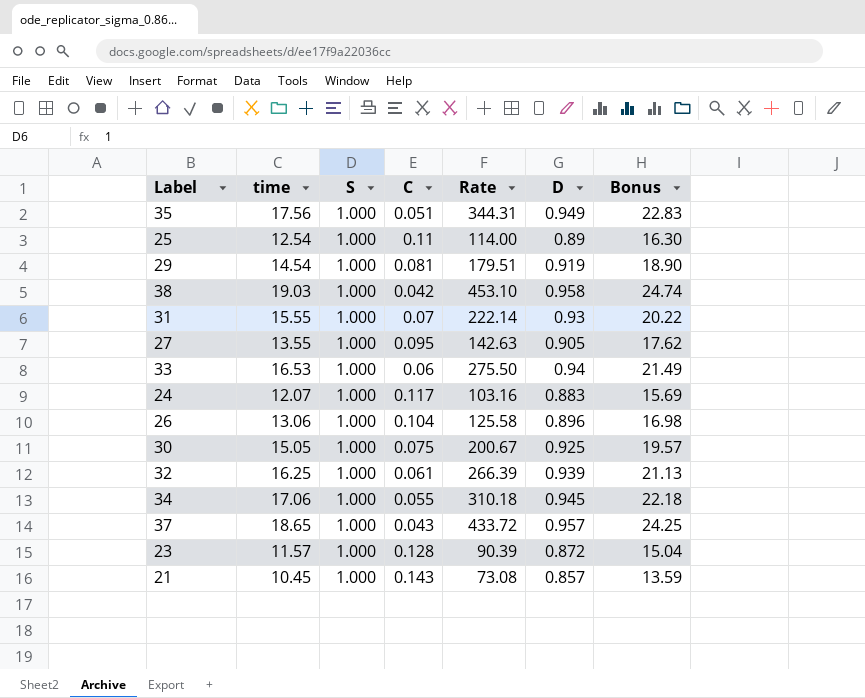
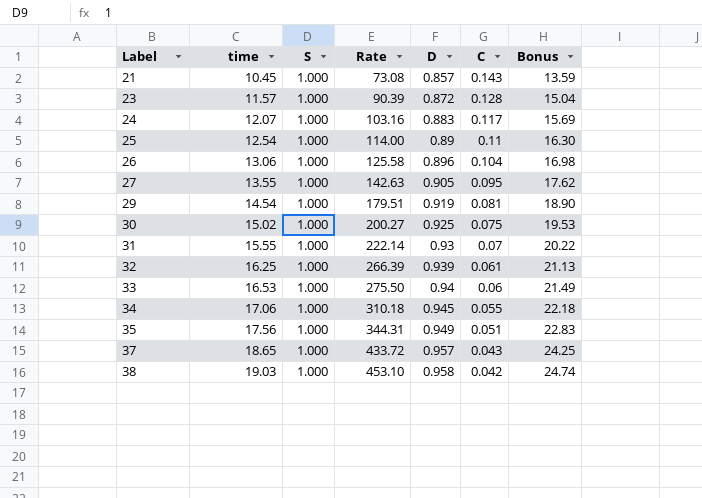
row order: none -> Label ascending
column C | position: 4 -> 6
30 | time: 15.05 -> 15.02
30 | Rate: 200.67 -> 200.27
30 | Bonus: 19.57 -> 19.53

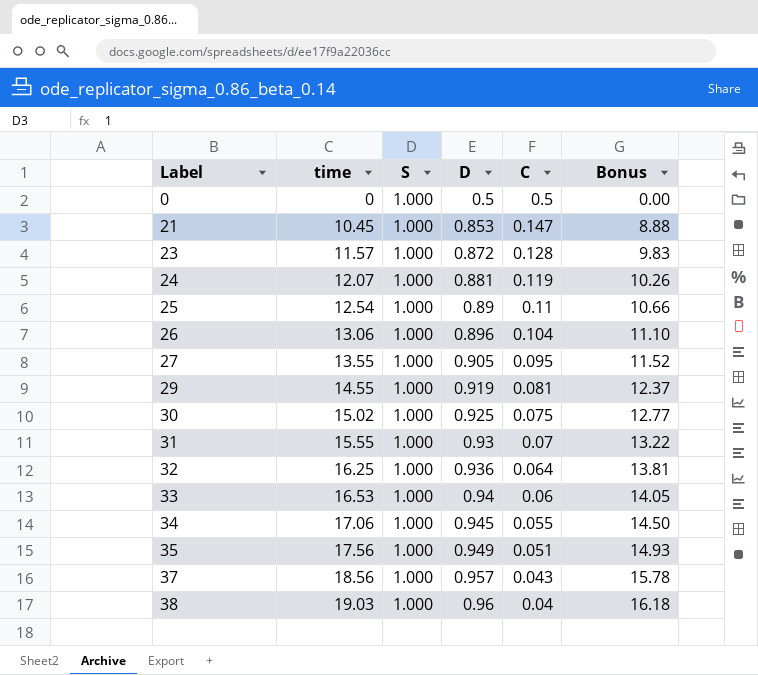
column Rate | formula: [time] / [C] -> none
column Bonus | formula: [time] * 1.3 -> [time] * 0.85
row 0: none -> 0 | 1.000 | 0.5 | 0.5 | 0.00
21 | D: 0.857 -> 0.853
21 | C: 0.143 -> 0.147
24 | D: 0.883 -> 0.881
24 | C: 0.117 -> 0.119
29 | time: 14.54 -> 14.55
32 | D: 0.939 -> 0.936
32 | C: 0.061 -> 0.064
37 | time: 18.65 -> 18.56
38 | D: 0.958 -> 0.96
38 | C: 0.042 -> 0.04

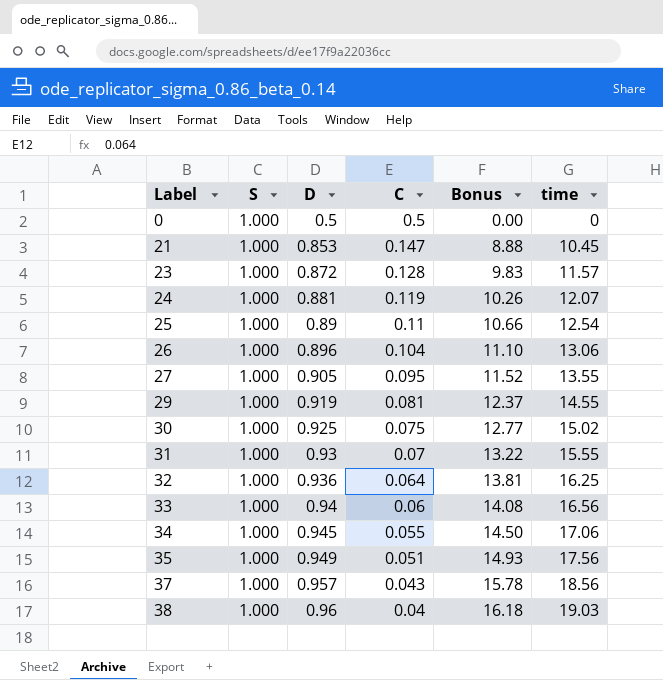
column time | position: 2 -> 6
33 | Bonus: 14.05 -> 14.08
33 | time: 16.53 -> 16.56

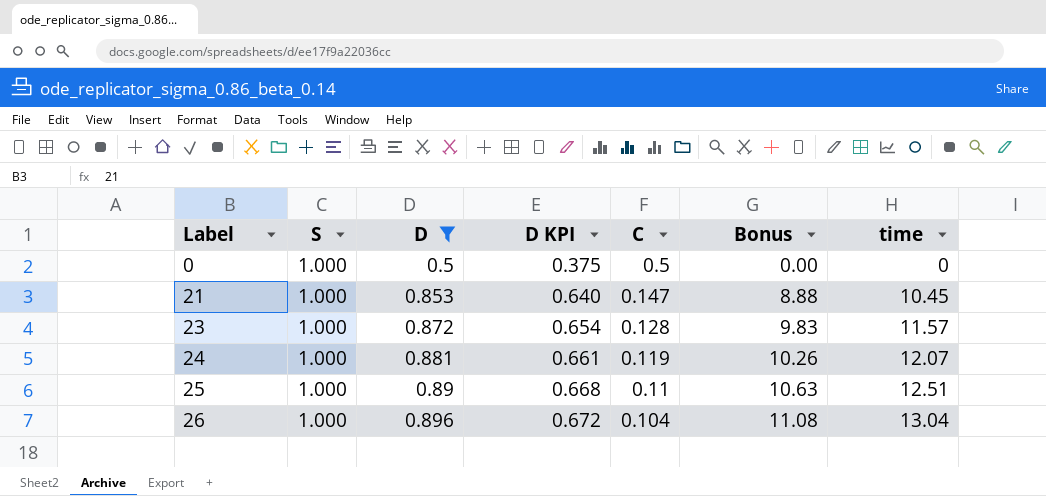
filter: none -> D <= 0.896
column D KPI | formula: none -> [D] * 0.75
25 | Bonus: 10.66 -> 10.63
25 | time: 12.54 -> 12.51
26 | Bonus: 11.10 -> 11.08
26 | time: 13.06 -> 13.04

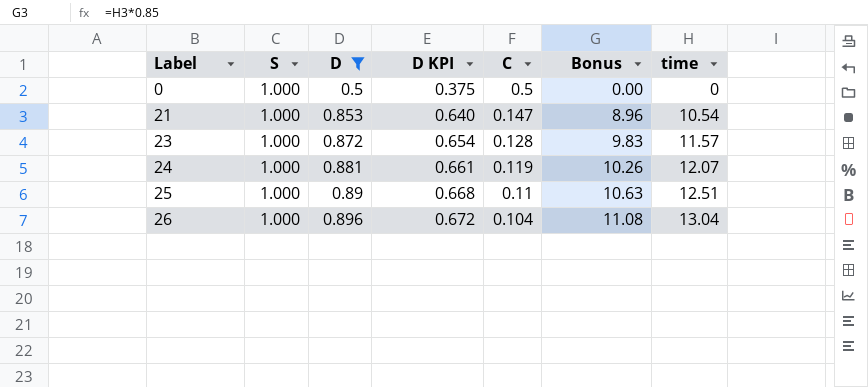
21 | Bonus: 8.88 -> 8.96
21 | time: 10.45 -> 10.54

